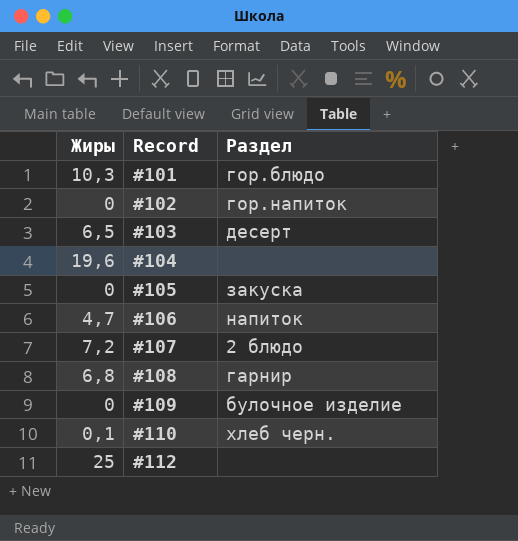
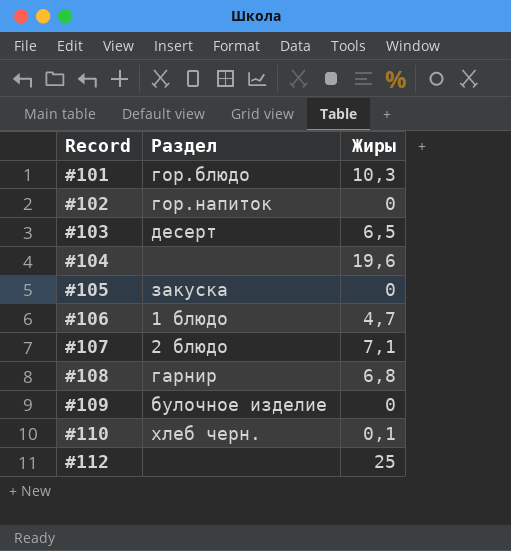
column Жиры | position: 1 -> 3
#106 | Раздел: напиток -> 1 блюдо
#107 | Жиры: 7,2 -> 7,1

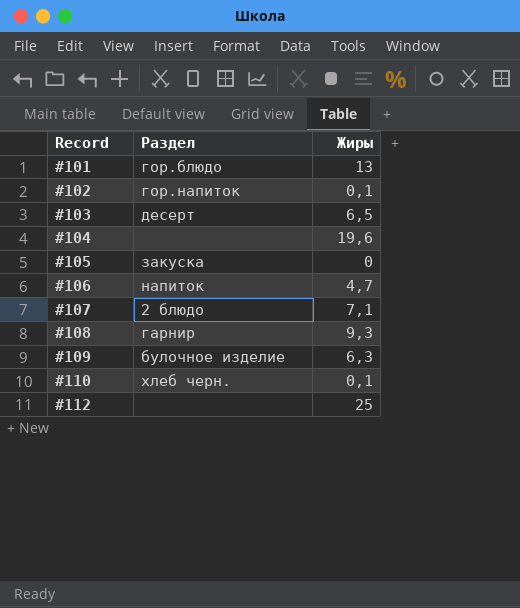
#101 | Жиры: 10,3 -> 13
#102 | Жиры: 0 -> 0,1
#106 | Раздел: 1 блюдо -> напиток
#108 | Жиры: 6,8 -> 9,3
#109 | Жиры: 0 -> 6,3

